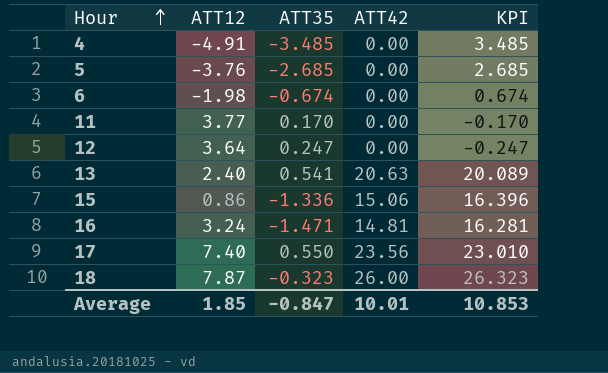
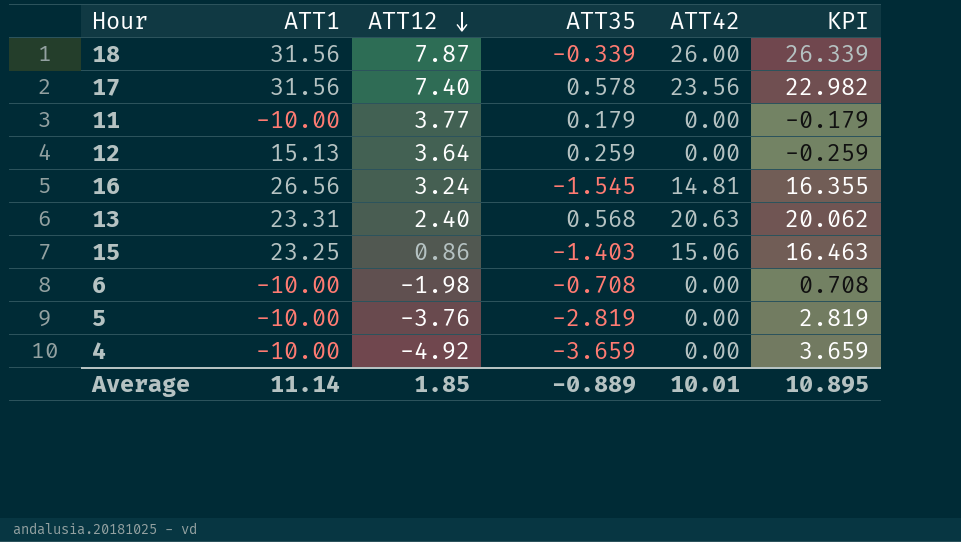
row order: Hour ascending -> ATT12 descending
column ATT1 | position: none -> 2
18 | ATT35: -0.323 -> -0.339
18 | KPI: 26.323 -> 26.339
17 | ATT35: 0.550 -> 0.578
17 | KPI: 23.010 -> 22.982
11 | ATT35: 0.170 -> 0.179
11 | KPI: -0.170 -> -0.179
12 | ATT35: 0.247 -> 0.259
12 | KPI: -0.247 -> -0.259
16 | ATT35: -1.471 -> -1.545
16 | KPI: 16.281 -> 16.355
13 | ATT35: 0.541 -> 0.568
13 | KPI: 20.089 -> 20.062
15 | ATT35: -1.336 -> -1.403
15 | KPI: 16.396 -> 16.463
6 | ATT35: -0.674 -> -0.708
6 | KPI: 0.674 -> 0.708
5 | ATT35: -2.685 -> -2.819
5 | KPI: 2.685 -> 2.819
4 | ATT12: -4.91 -> -4.92
4 | ATT35: -3.485 -> -3.659
4 | KPI: 3.485 -> 3.659
Average | ATT35: -0.847 -> -0.889
Average | KPI: 10.853 -> 10.895

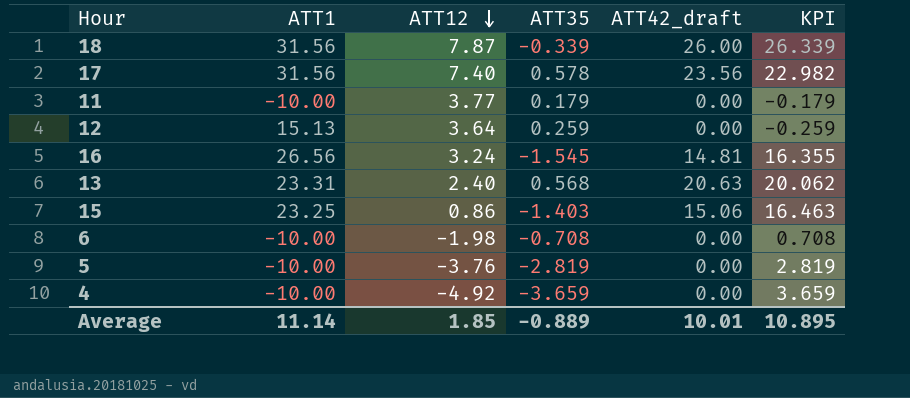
column name: ATT42 -> ATT42_draft

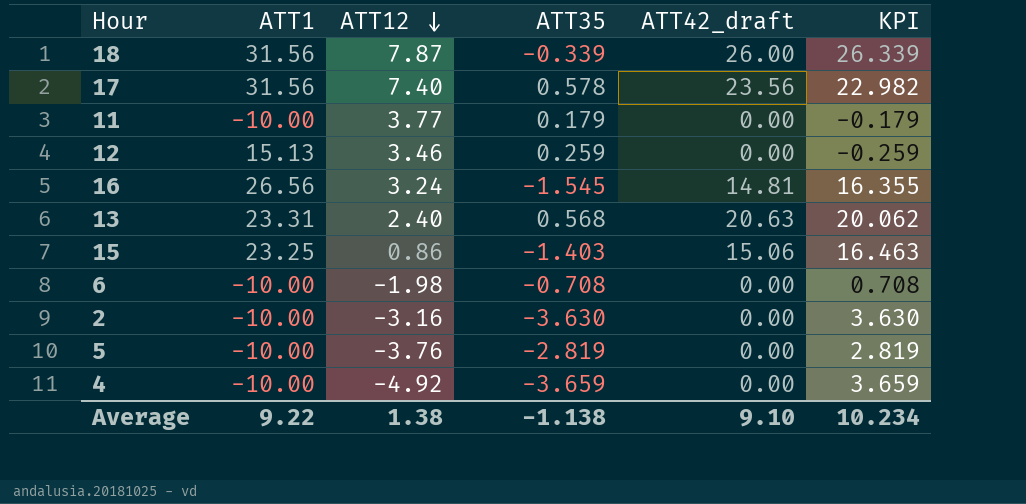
12 | ATT12: 3.64 -> 3.46
row 2: none -> -10.00 | -3.16 | -3.630 | 0.00 | 3.630
Average | ATT1: 11.14 -> 9.22
Average | ATT12: 1.85 -> 1.38
Average | ATT35: -0.889 -> -1.138
Average | ATT42_draft: 10.01 -> 9.10
Average | KPI: 10.895 -> 10.234

